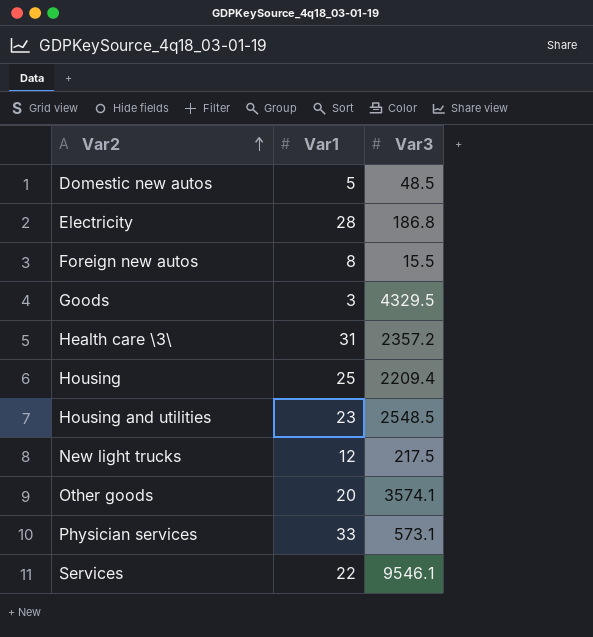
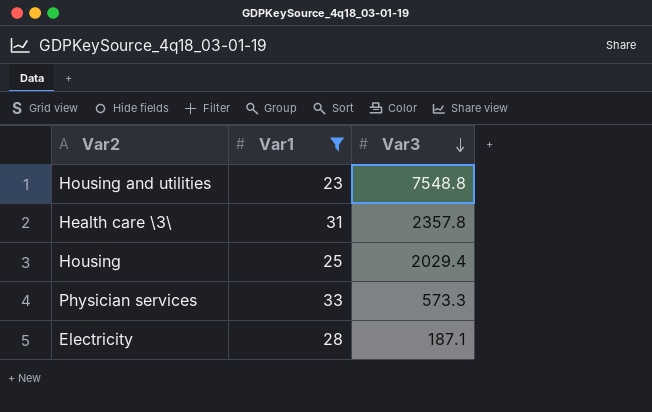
filter: none -> Var1 >= 23
row order: Var2 ascending -> Var3 descending
Housing and utilities | Var3: 2548.5 -> 7548.8
Health care \3\ | Var3: 2357.2 -> 2357.8
Housing | Var3: 2209.4 -> 2029.4
Physician services | Var3: 573.1 -> 573.3
Electricity | Var3: 186.8 -> 187.1

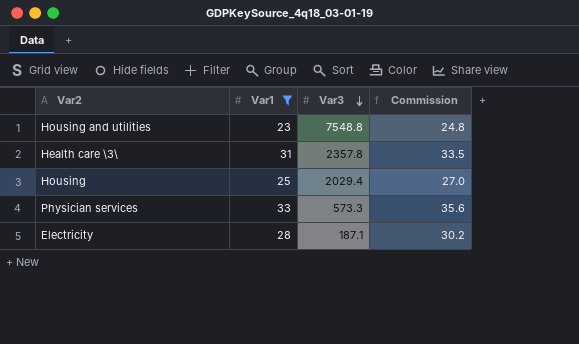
column Commission | formula: none -> [Var1] * 1.08

